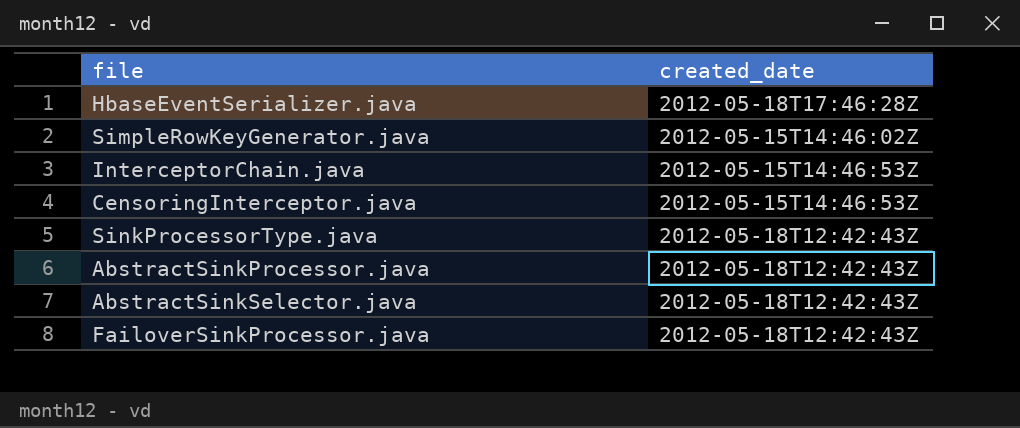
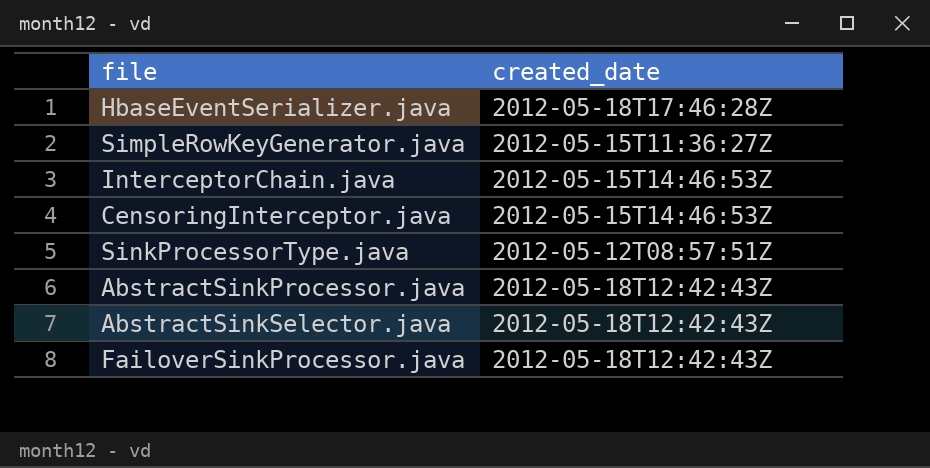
SimpleRowKeyGenerator.java | created_date: 2012-05-15T14:46:02Z -> 2012-05-15T11:36:27Z
SinkProcessorType.java | created_date: 2012-05-18T12:42:43Z -> 2012-05-12T08:57:51Z

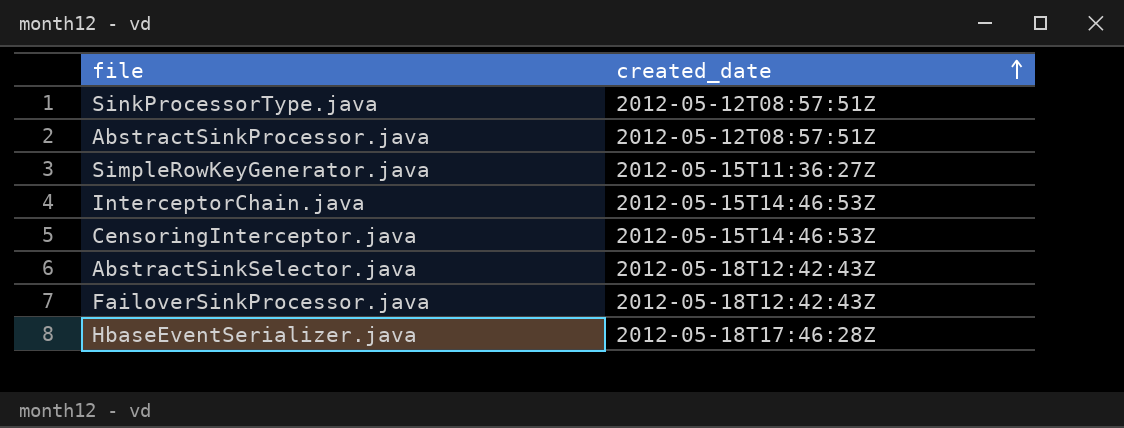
row order: none -> created_date ascending
AbstractSinkProcessor.java | created_date: 2012-05-18T12:42:43Z -> 2012-05-12T08:57:51Z

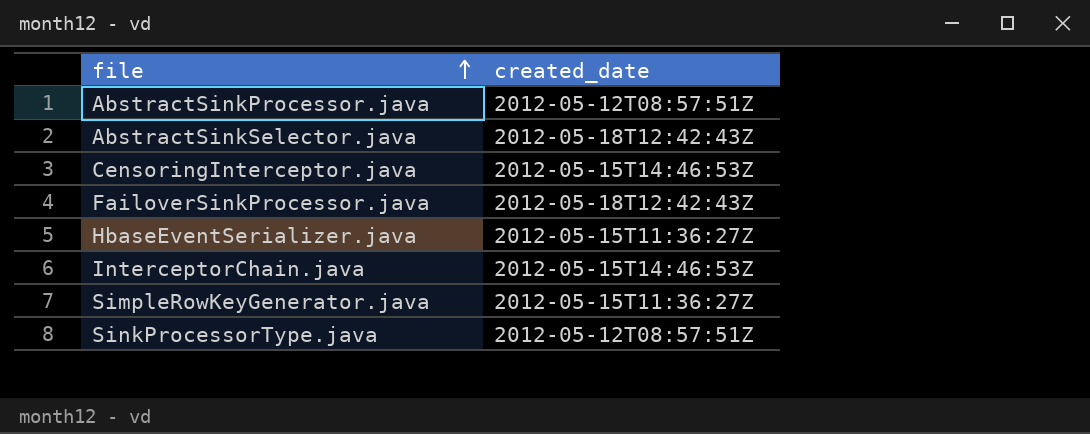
row order: created_date ascending -> file ascending
HbaseEventSerializer.java | created_date: 2012-05-18T17:46:28Z -> 2012-05-15T11:36:27Z

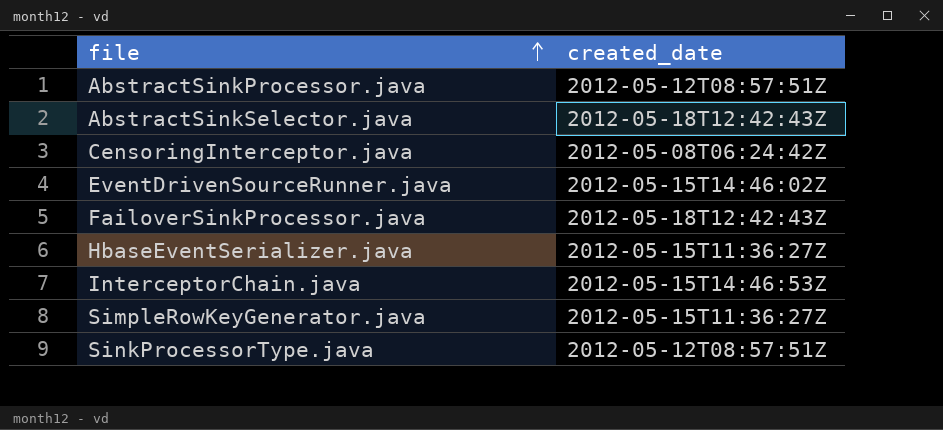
CensoringInterceptor.java | created_date: 2012-05-15T14:46:53Z -> 2012-05-08T06:24:42Z
row EventDrivenSourceRunner.java: none -> 2012-05-15T14:46:02Z

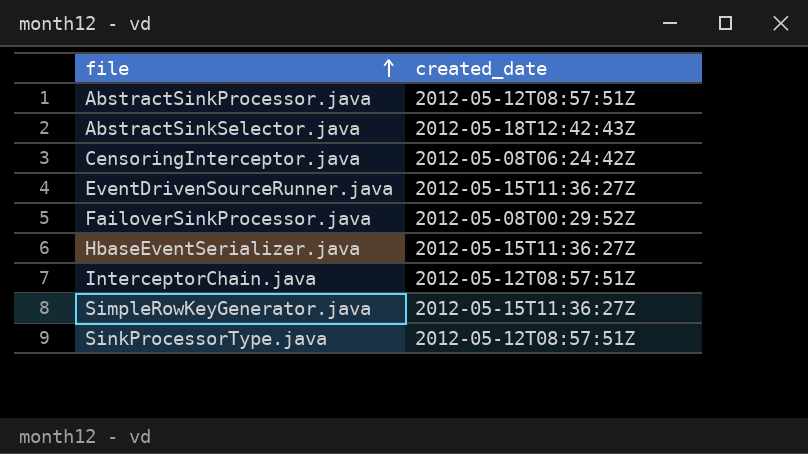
EventDrivenSourceRunner.java | created_date: 2012-05-15T14:46:02Z -> 2012-05-15T11:36:27Z
FailoverSinkProcessor.java | created_date: 2012-05-18T12:42:43Z -> 2012-05-08T00:29:52Z
InterceptorChain.java | created_date: 2012-05-15T14:46:53Z -> 2012-05-12T08:57:51Z

